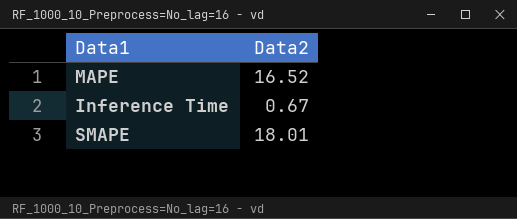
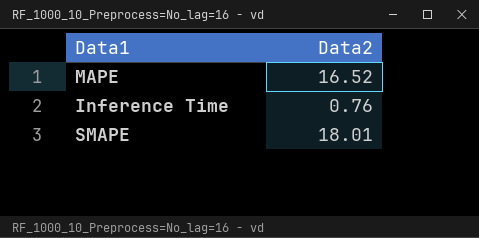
Inference Time | Data2: 0.67 -> 0.76

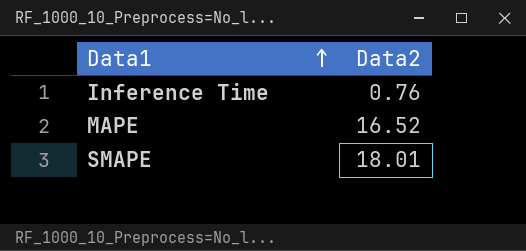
row order: none -> Data1 ascending

